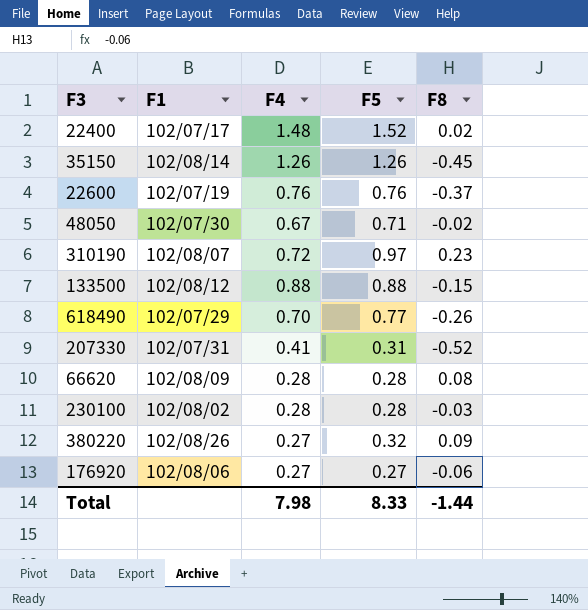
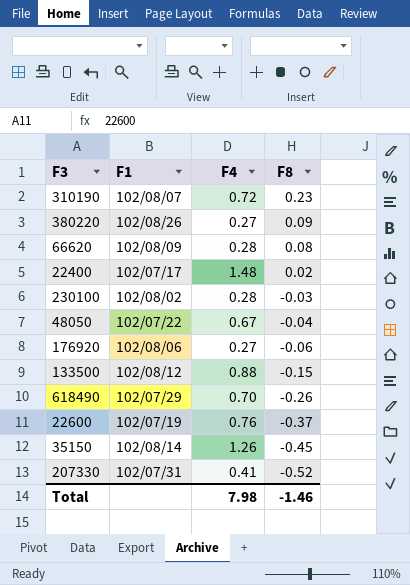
row order: none -> F8 descending
column F5 | position: 4 -> none
48050 | F1: 102/07/30 -> 102/07/22
48050 | F8: -0.02 -> -0.04
Total | F8: -1.44 -> -1.46

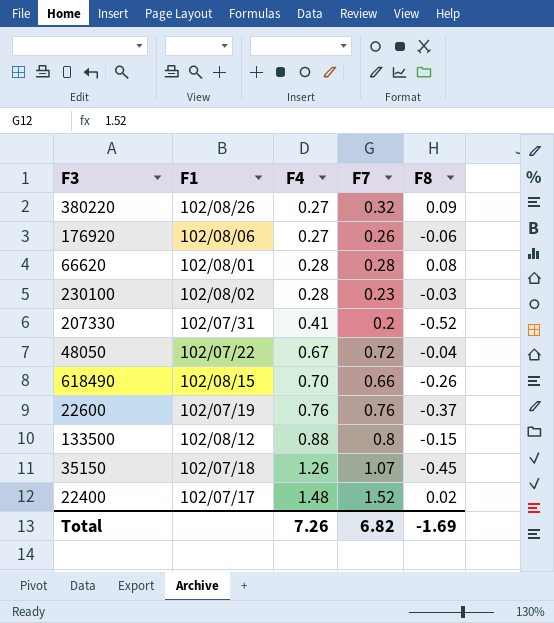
row order: F8 descending -> F4 ascending
column F7 | position: none -> 4
row 310190: 102/08/07 | 0.72 | 0.23 -> none
66620 | F1: 102/08/09 -> 102/08/01
618490 | F1: 102/07/29 -> 102/08/15
35150 | F1: 102/08/14 -> 102/07/18
Total | F4: 7.98 -> 7.26
Total | F8: -1.46 -> -1.69

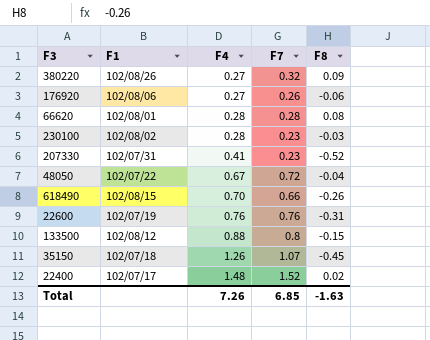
207330 | F7: 0.2 -> 0.23
22600 | F8: -0.37 -> -0.31
Total | F7: 6.82 -> 6.85
Total | F8: -1.69 -> -1.63

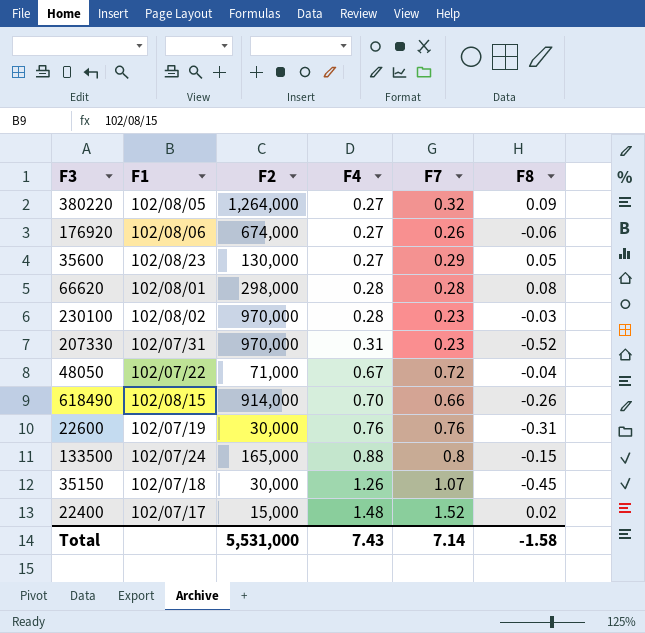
column F2 | position: none -> 3
380220 | F1: 102/08/26 -> 102/08/05
row 35600: none -> 102/08/23 | 130,000 | 0.27 | 0.29 | 0.05
207330 | F4: 0.41 -> 0.31
133500 | F1: 102/08/12 -> 102/07/24
Total | F4: 7.26 -> 7.43
Total | F7: 6.85 -> 7.14
Total | F8: -1.63 -> -1.58

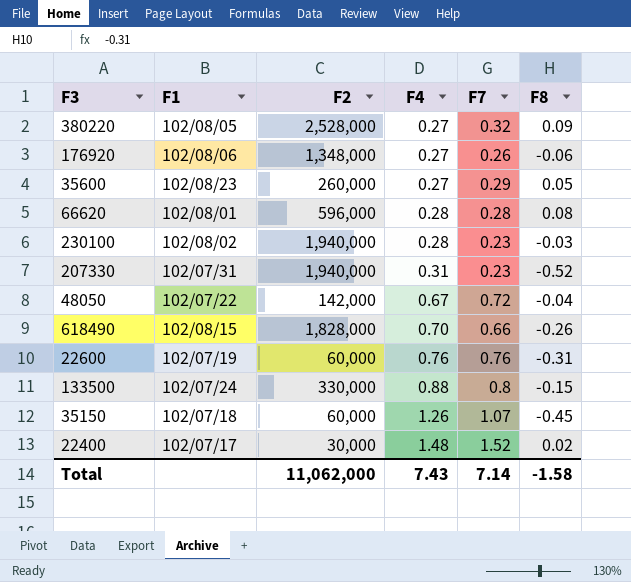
380220 | F2: 1,264,000 -> 2,528,000
176920 | F2: 674,000 -> 1,348,000
35600 | F2: 130,000 -> 260,000
66620 | F2: 298,000 -> 596,000
230100 | F2: 970,000 -> 1,940,000
207330 | F2: 970,000 -> 1,940,000
48050 | F2: 71,000 -> 142,000
618490 | F2: 914,000 -> 1,828,000
22600 | F2: 30,000 -> 60,000
133500 | F2: 165,000 -> 330,000
35150 | F2: 30,000 -> 60,000
22400 | F2: 15,000 -> 30,000
Total | F2: 5,531,000 -> 11,062,000

